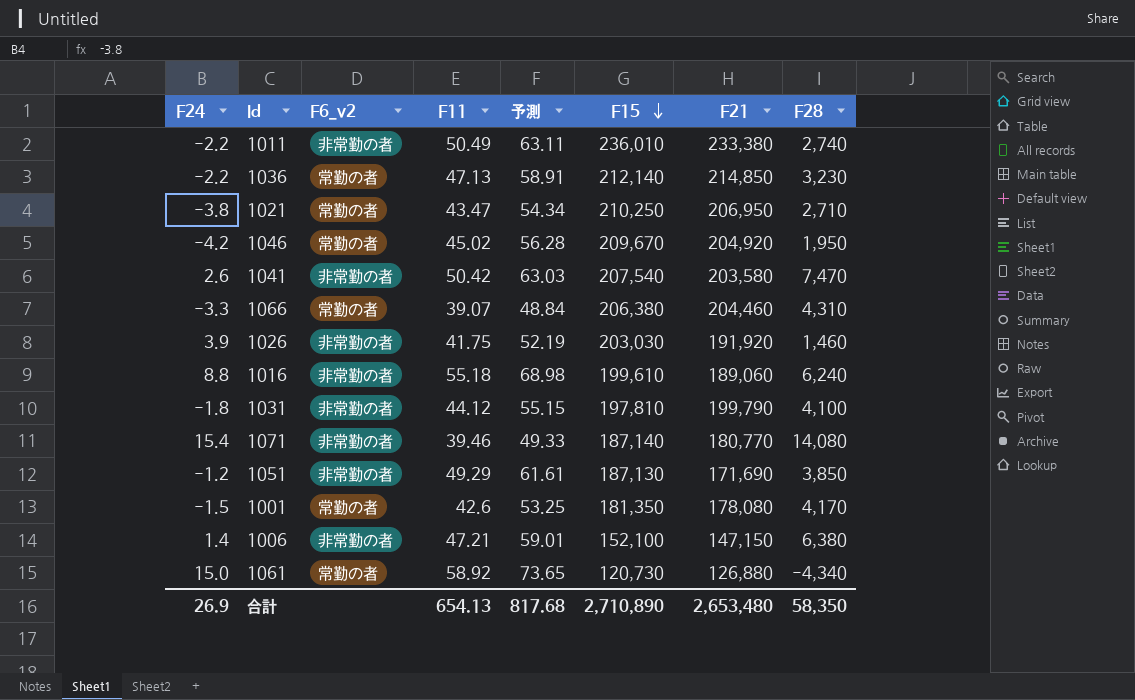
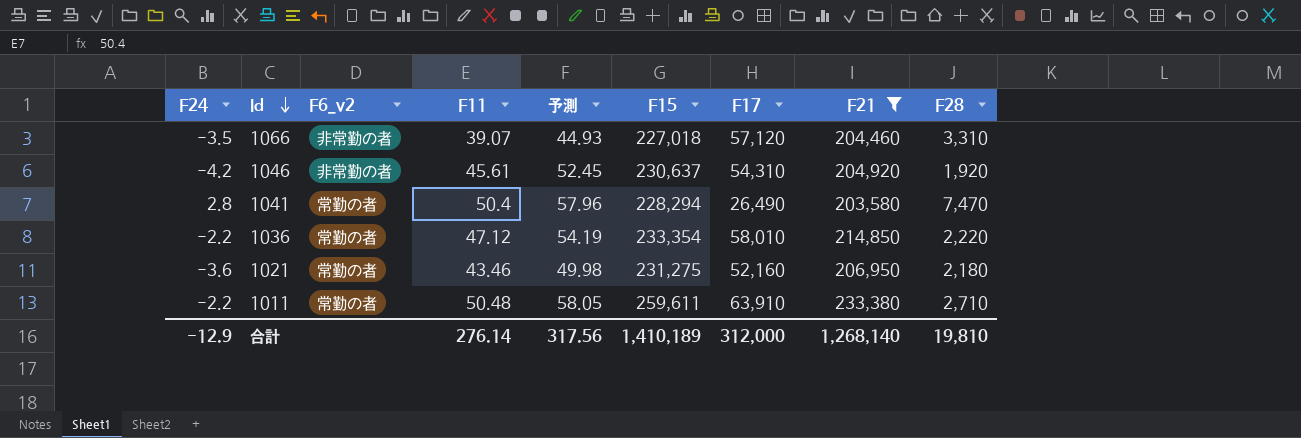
filter: none -> F21 >= 203,580
row order: F15 descending -> Id descending
column 予測 | formula: [F11] * 1.25 -> [F11] * 1.15
column F17 | position: none -> 7
1066 | F24: -3.3 -> -3.5
1066 | F6_v2: 常勤の者 -> 非常勤の者
1066 | F15: 206,380 -> 227,018
1066 | F28: 4,310 -> 3,310
1046 | F6_v2: 常勤の者 -> 非常勤の者
1046 | F11: 45.02 -> 45.61
1046 | F15: 209,670 -> 230,637
1046 | F28: 1,950 -> 1,920
1041 | F24: 2.6 -> 2.8
1041 | F6_v2: 非常勤の者 -> 常勤の者
1041 | F11: 50.42 -> 50.4
1041 | F15: 207,540 -> 228,294
1036 | F11: 47.13 -> 47.12
1036 | F15: 212,140 -> 233,354
1036 | F28: 3,230 -> 2,220
1021 | F24: -3.8 -> -3.6
1021 | F11: 43.47 -> 43.46
1021 | F15: 210,250 -> 231,275
1021 | F28: 2,710 -> 2,180
1011 | F6_v2: 非常勤の者 -> 常勤の者
1011 | F11: 50.49 -> 50.48
1011 | F15: 236,010 -> 259,611
1011 | F28: 2,740 -> 2,710
合計 | F24: 26.9 -> -12.9
合計 | F11: 654.13 -> 276.14
合計 | 予測: 817.68 -> 317.56
合計 | F15: 2,710,890 -> 1,410,189
合計 | F21: 2,653,480 -> 1,268,140
合計 | F28: 58,350 -> 19,810

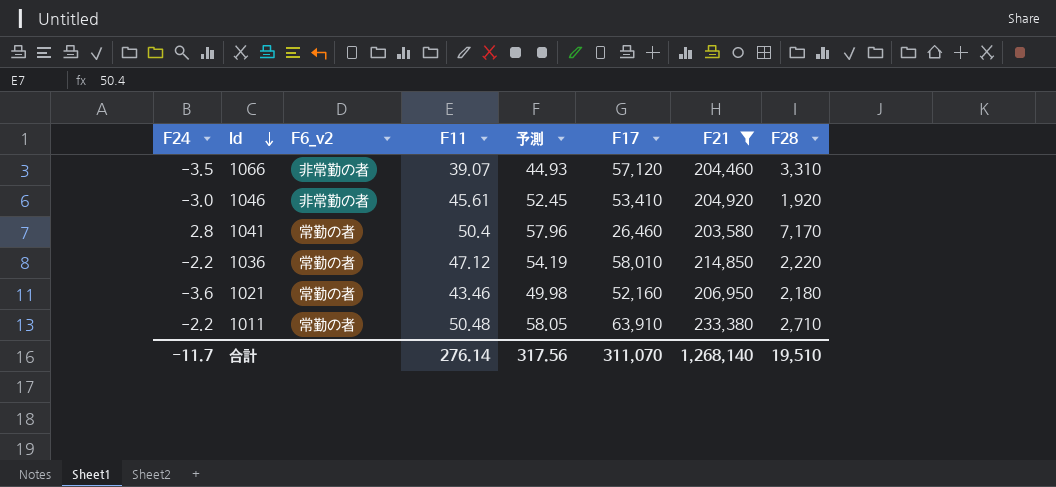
column F15 | position: 6 -> none
1046 | F24: -4.2 -> -3.0
1046 | F17: 54,310 -> 53,410
1041 | F17: 26,490 -> 26,460
1041 | F28: 7,470 -> 7,170
合計 | F24: -12.9 -> -11.7
合計 | F17: 312,000 -> 311,070
合計 | F28: 19,810 -> 19,510

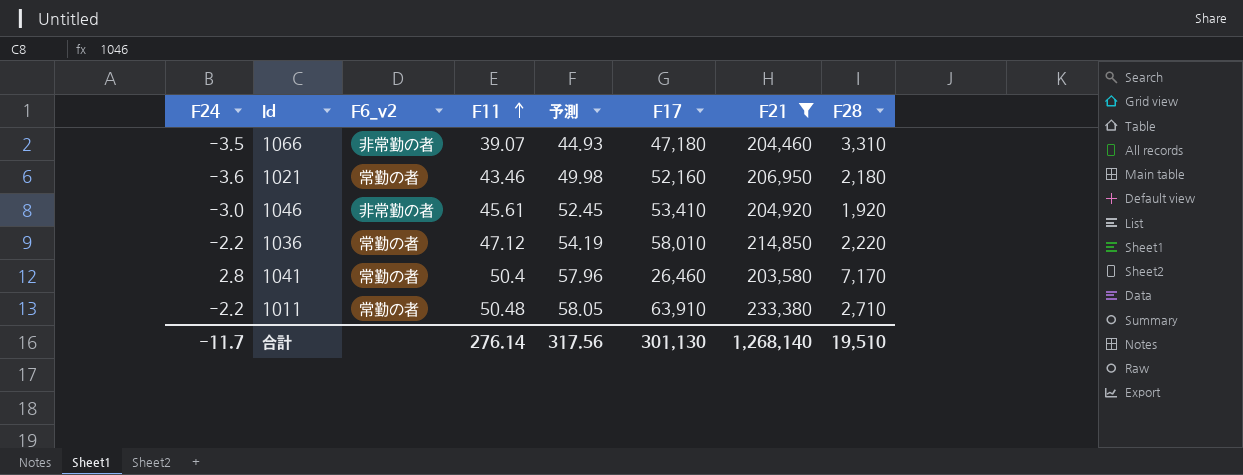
row order: Id descending -> F11 ascending
1066 | F17: 57,120 -> 47,180
合計 | F17: 311,070 -> 301,130

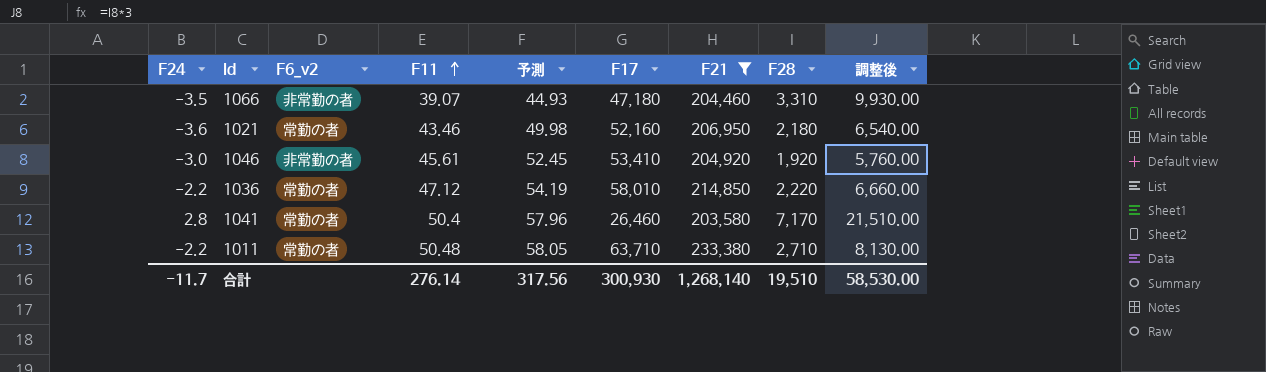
column 調整後 | formula: none -> [F28] * 3
1011 | F17: 63,910 -> 63,710
合計 | F17: 301,130 -> 300,930

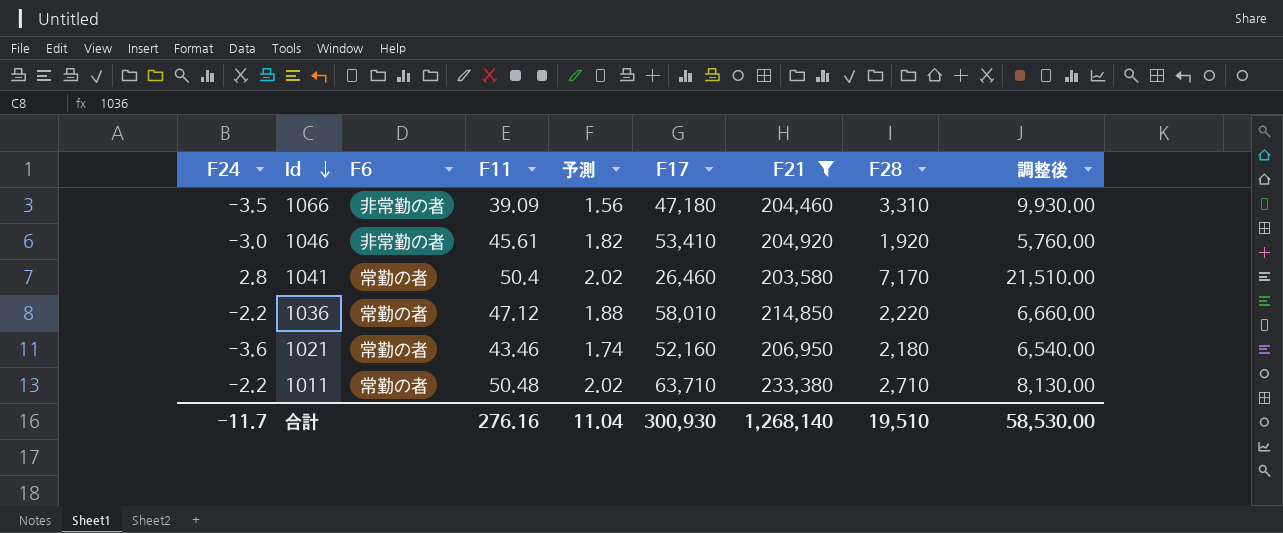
row order: F11 ascending -> Id descending
column name: F6_v2 -> F6
column 予測 | formula: [F11] * 1.15 -> [F11] * 0.04
1066 | F11: 39.07 -> 39.09
合計 | F11: 276.14 -> 276.16
合計 | 予測: 317.56 -> 11.04

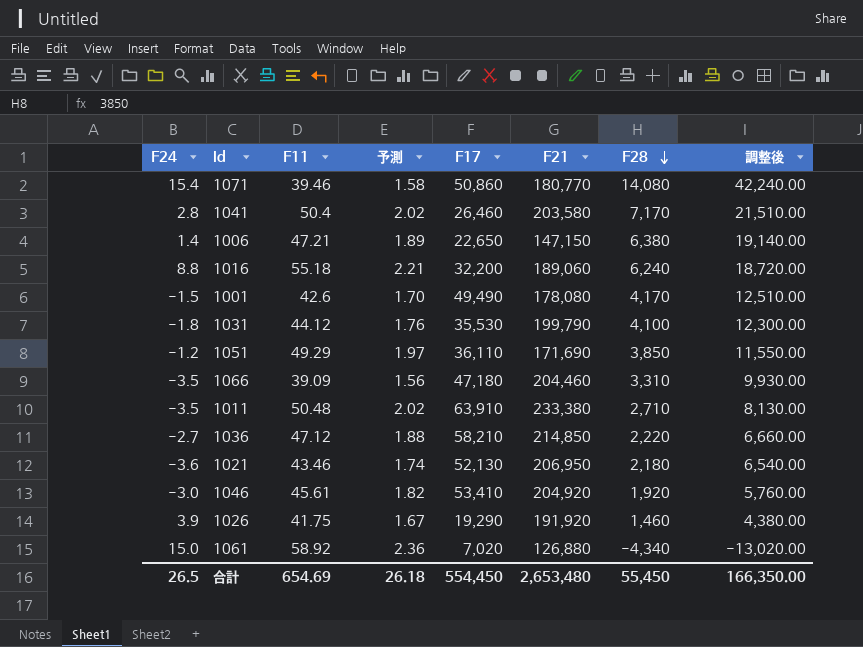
filter: F21 >= 203,580 -> none
row order: Id descending -> F28 descending
column F6 | position: 3 -> none
1011 | F24: -2.2 -> -3.5
1011 | F17: 63,710 -> 63,910
1036 | F24: -2.2 -> -2.7
1036 | F17: 58,010 -> 58,210
1021 | F17: 52,160 -> 52,130
合計 | F24: -11.7 -> 26.5
合計 | F11: 276.16 -> 654.69
合計 | 予測: 11.04 -> 26.18
合計 | F17: 300,930 -> 554,450
合計 | F21: 1,268,140 -> 2,653,480
合計 | F28: 19,510 -> 55,450
合計 | 調整後: 58,530.00 -> 166,350.00

